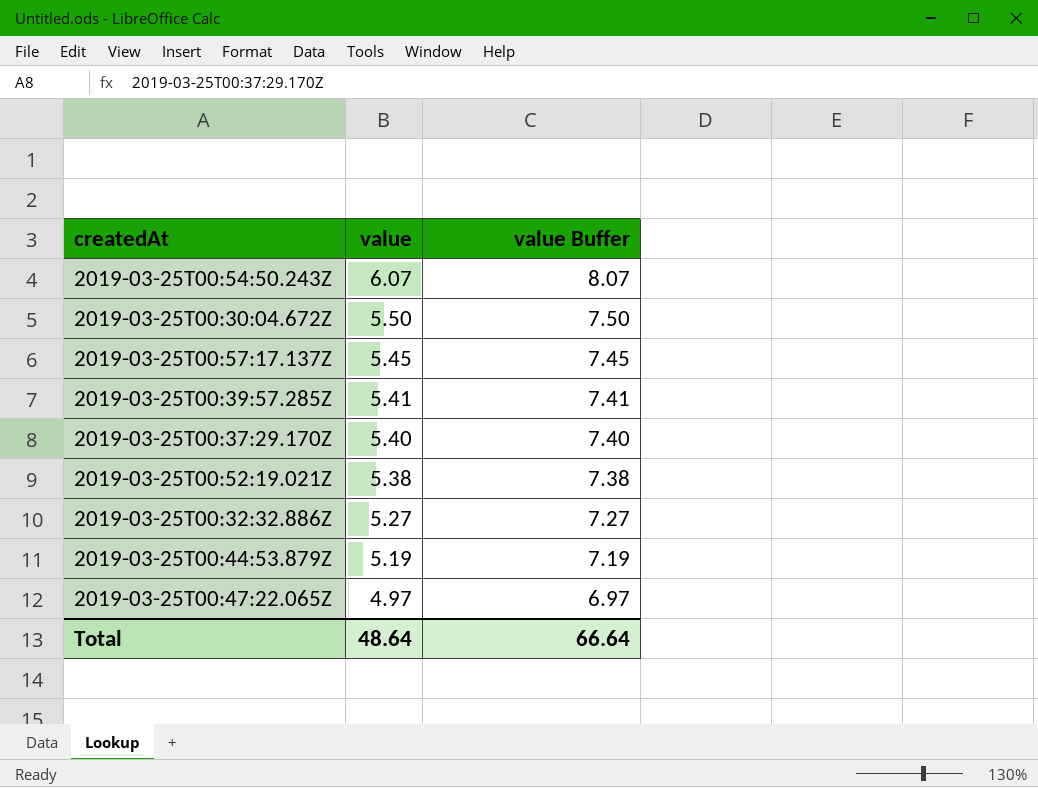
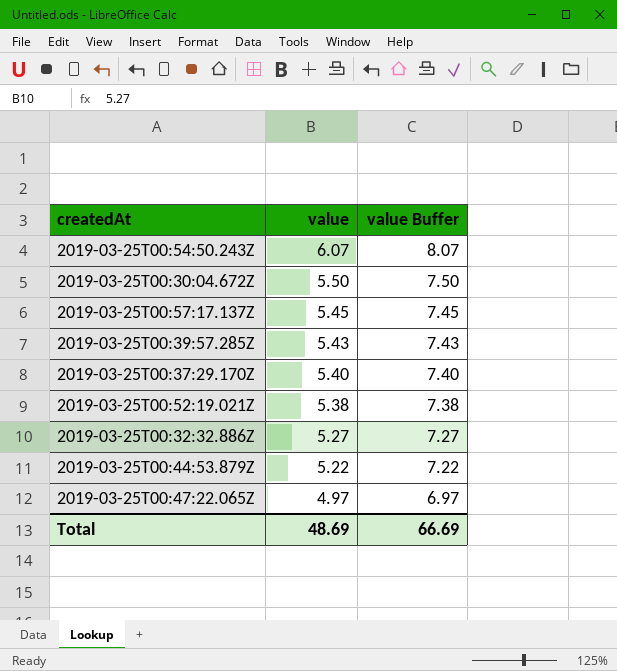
2019-03-25T00:39:57.285Z | value: 5.41 -> 5.43
2019-03-25T00:39:57.285Z | value Buffer: 7.41 -> 7.43
2019-03-25T00:44:53.879Z | value: 5.19 -> 5.22
2019-03-25T00:44:53.879Z | value Buffer: 7.19 -> 7.22
Total | value: 48.64 -> 48.69
Total | value Buffer: 66.64 -> 66.69

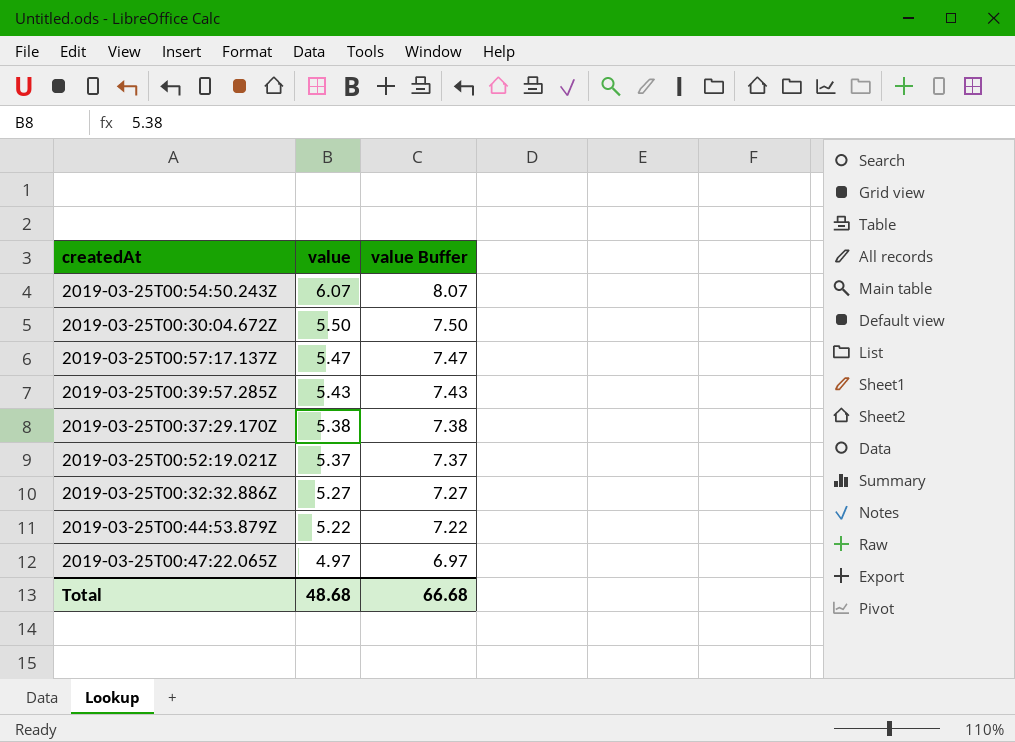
2019-03-25T00:57:17.137Z | value: 5.45 -> 5.47
2019-03-25T00:57:17.137Z | value Buffer: 7.45 -> 7.47
2019-03-25T00:37:29.170Z | value: 5.40 -> 5.38
2019-03-25T00:37:29.170Z | value Buffer: 7.40 -> 7.38
2019-03-25T00:52:19.021Z | value: 5.38 -> 5.37
2019-03-25T00:52:19.021Z | value Buffer: 7.38 -> 7.37
Total | value: 48.69 -> 48.68
Total | value Buffer: 66.69 -> 66.68

